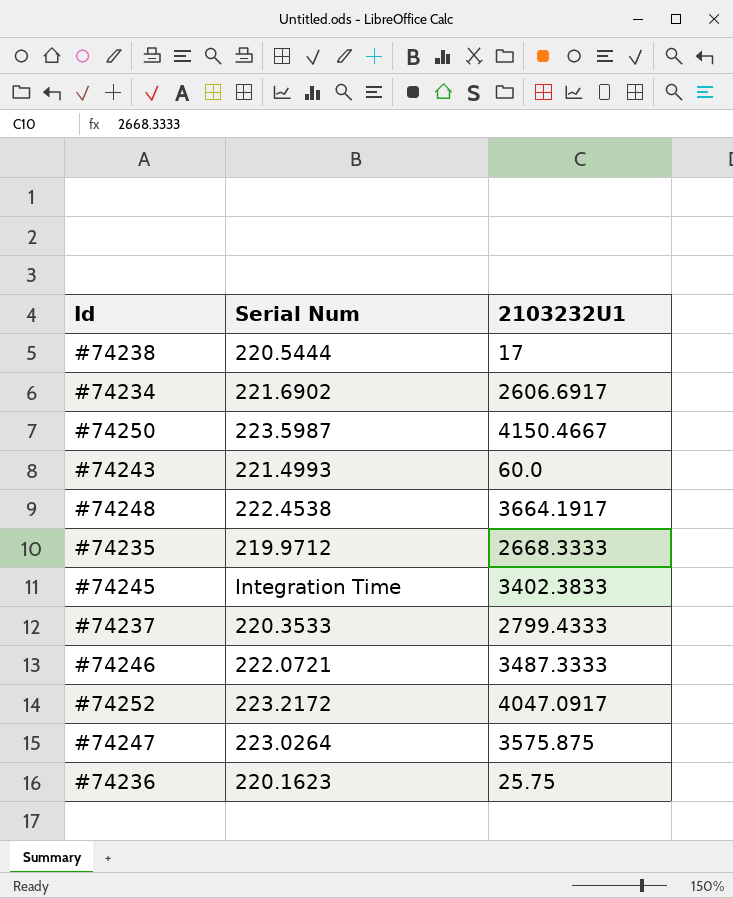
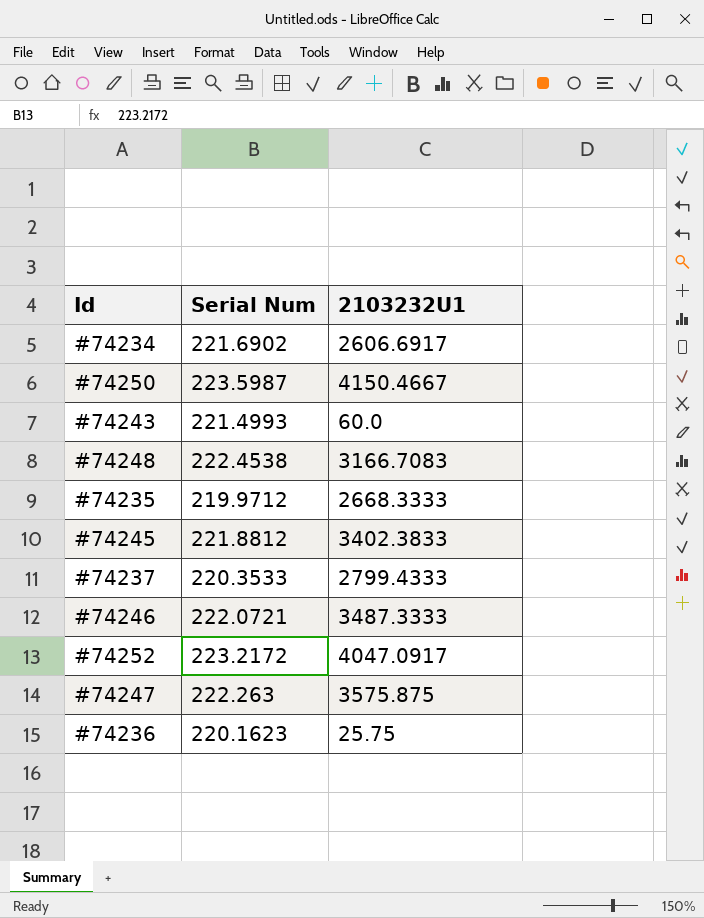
row #74238: 220.5444 | 17 -> none
#74248 | 2103232U1: 3664.1917 -> 3166.7083
#74245 | Serial Num: Integration Time -> 221.8812
#74247 | Serial Num: 223.0264 -> 222.263

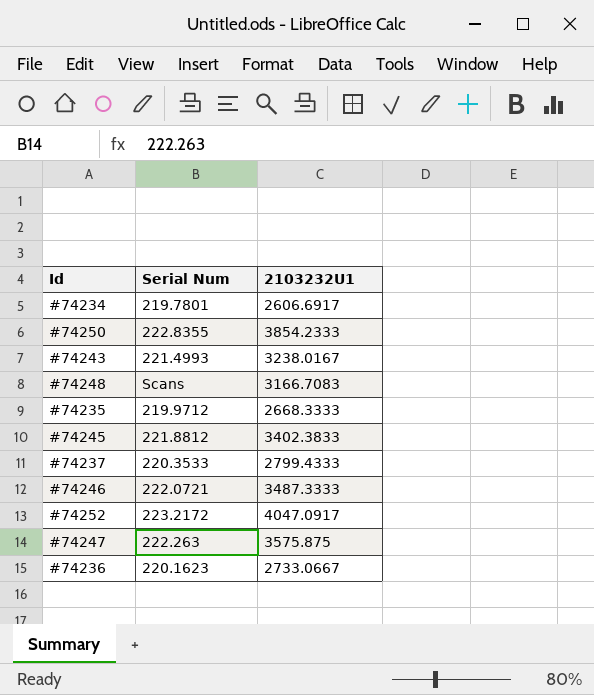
#74234 | Serial Num: 221.6902 -> 219.7801
#74250 | Serial Num: 223.5987 -> 222.8355
#74250 | 2103232U1: 4150.4667 -> 3854.2333
#74243 | 2103232U1: 60.0 -> 3238.0167
#74248 | Serial Num: 222.4538 -> Scans
#74236 | 2103232U1: 25.75 -> 2733.0667

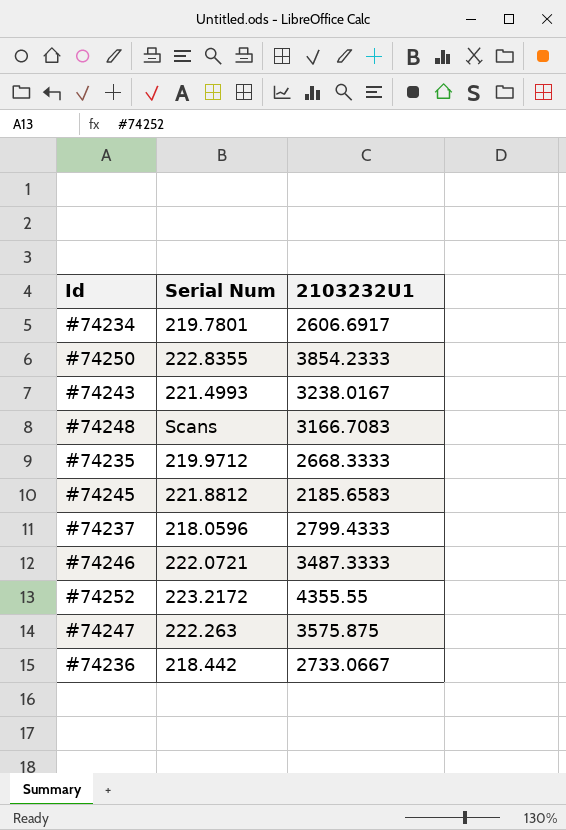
#74245 | 2103232U1: 3402.3833 -> 2185.6583
#74237 | Serial Num: 220.3533 -> 218.0596
#74252 | 2103232U1: 4047.0917 -> 4355.55
#74236 | Serial Num: 220.1623 -> 218.442

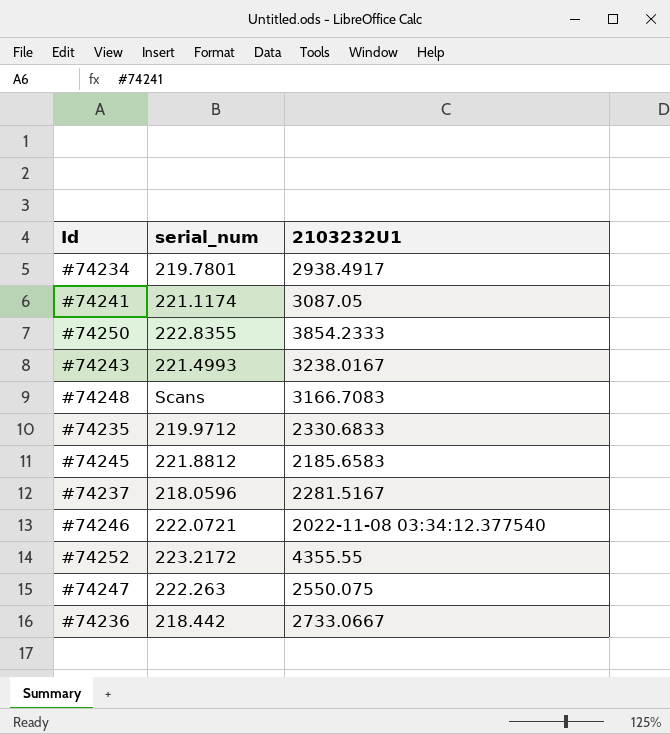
column name: Serial Num -> serial_num
#74234 | 2103232U1: 2606.6917 -> 2938.4917
row #74241: none -> 221.1174 | 3087.05
#74235 | 2103232U1: 2668.3333 -> 2330.6833
#74237 | 2103232U1: 2799.4333 -> 2281.5167
#74246 | 2103232U1: 3487.3333 -> 2022-11-08 03:34:12.377540
#74247 | 2103232U1: 3575.875 -> 2550.075

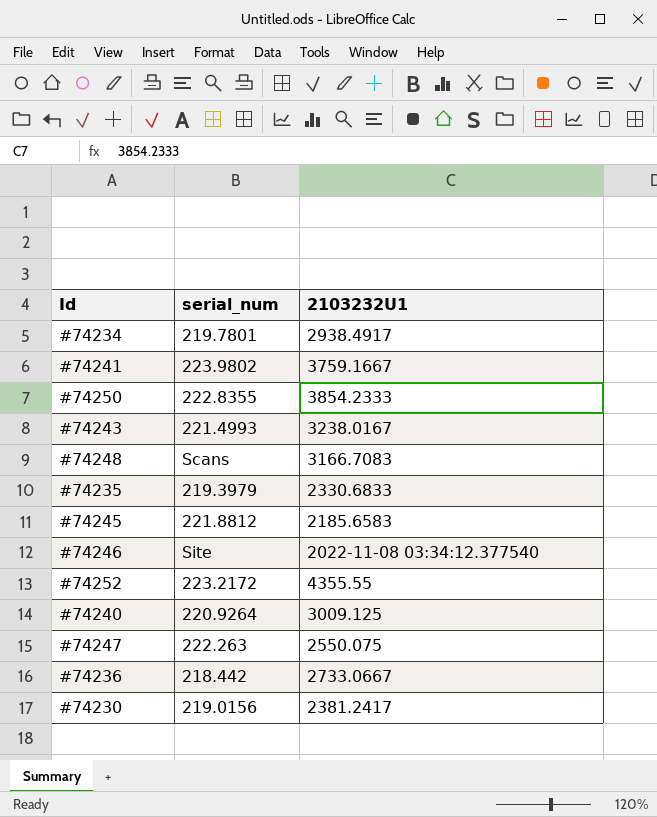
row #74237: 218.0596 | 2281.5167 -> none
#74241 | serial_num: 221.1174 -> 223.9802
#74241 | 2103232U1: 3087.05 -> 3759.1667
#74235 | serial_num: 219.9712 -> 219.3979
#74246 | serial_num: 222.0721 -> Site
row #74240: none -> 220.9264 | 3009.125
row #74230: none -> 219.0156 | 2381.2417

